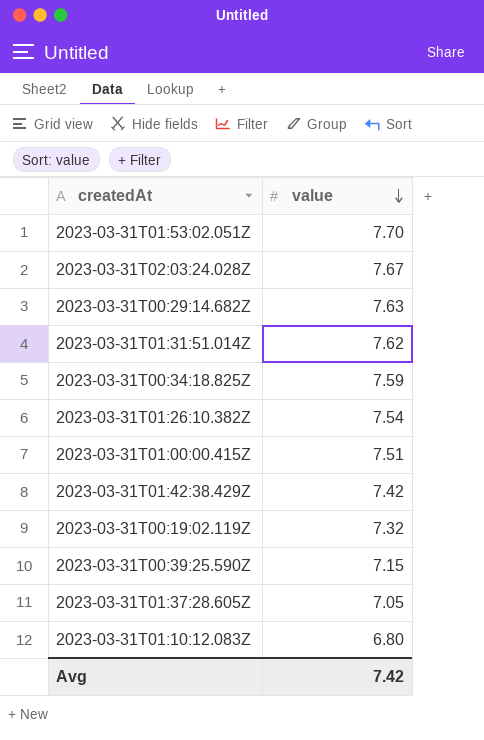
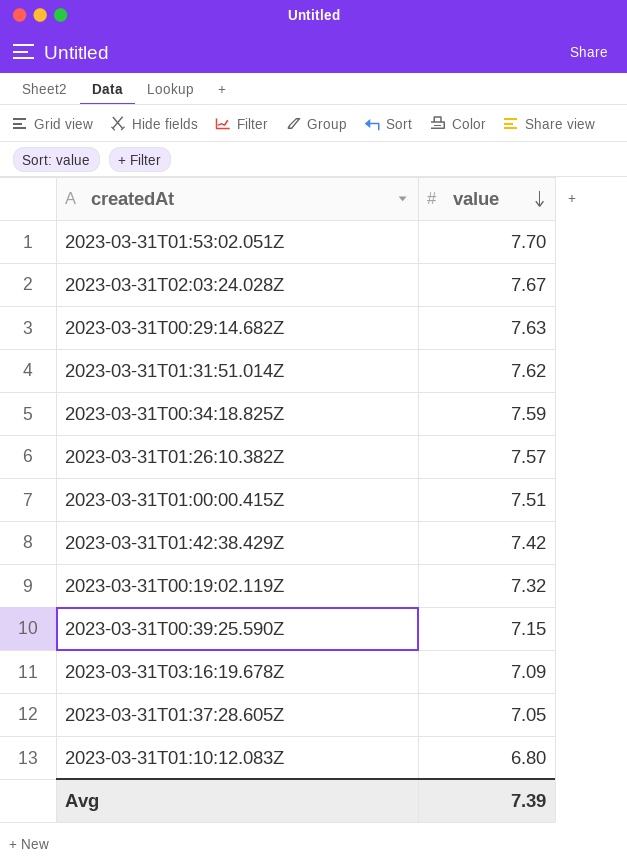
2023-03-31T01:26:10.382Z | value: 7.54 -> 7.57
row 2023-03-31T03:16:19.678Z: none -> 7.09
Avg | value: 7.42 -> 7.39

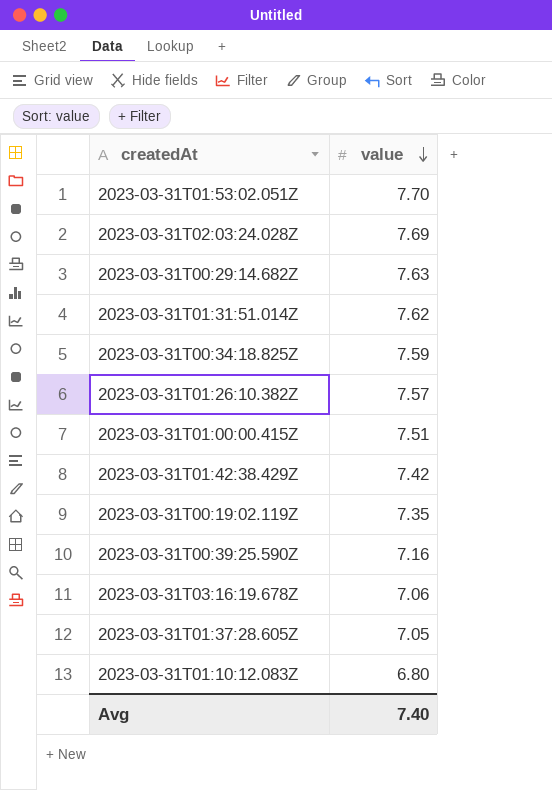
2023-03-31T02:03:24.028Z | value: 7.67 -> 7.69
2023-03-31T00:19:02.119Z | value: 7.32 -> 7.35
2023-03-31T00:39:25.590Z | value: 7.15 -> 7.16
2023-03-31T03:16:19.678Z | value: 7.09 -> 7.06
Avg | value: 7.39 -> 7.40

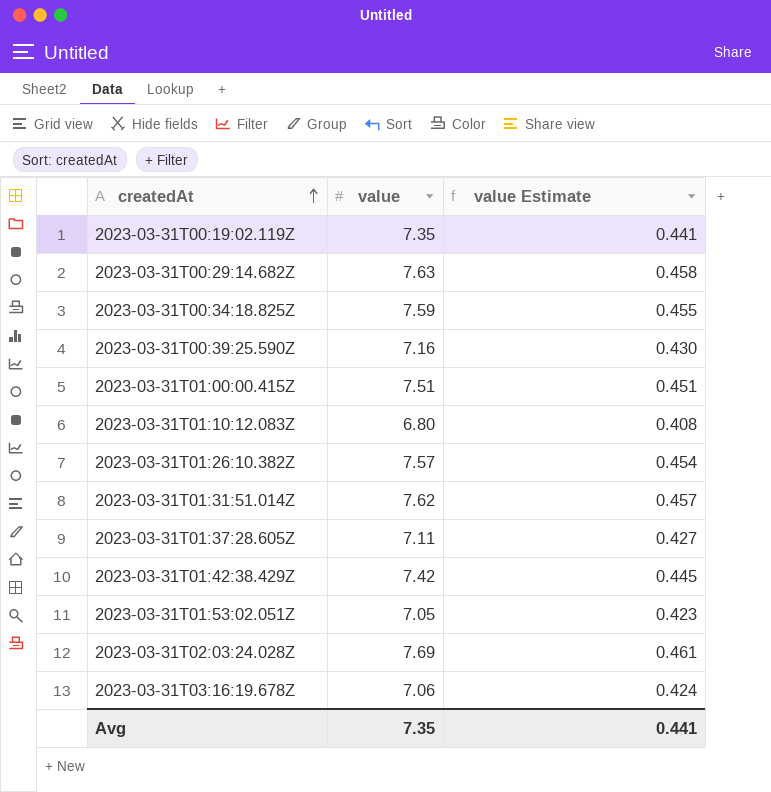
row order: value descending -> createdAt ascending
column value Estimate | formula: none -> [value] * 0.06
2023-03-31T01:37:28.605Z | value: 7.05 -> 7.11
2023-03-31T01:53:02.051Z | value: 7.70 -> 7.05
Avg | value: 7.40 -> 7.35

